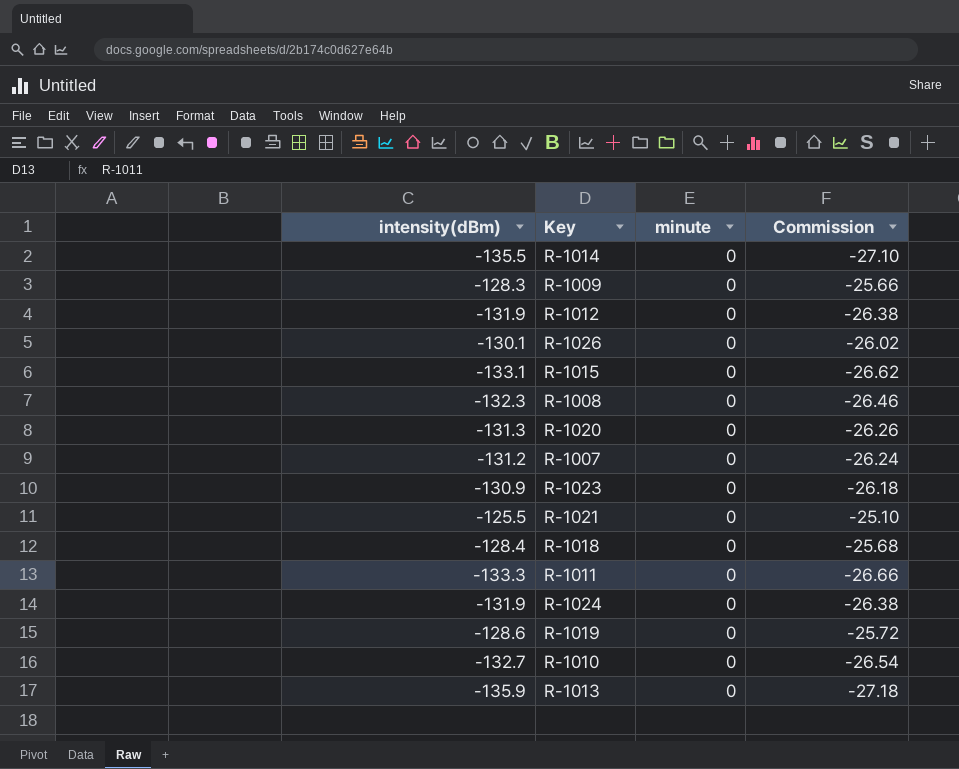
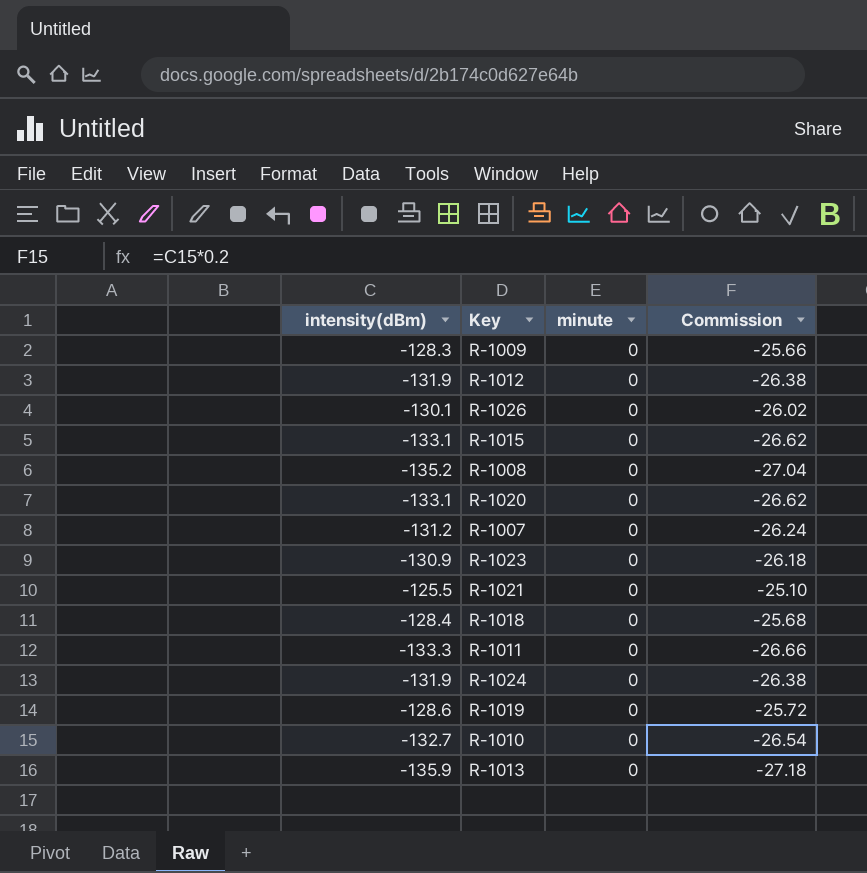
row R-1014: -135.5 | 0 | -27.10 -> none
R-1008 | intensity(dBm): -132.3 -> -135.2
R-1008 | Commission: -26.46 -> -27.04
R-1020 | intensity(dBm): -131.3 -> -133.1
R-1020 | Commission: -26.26 -> -26.62

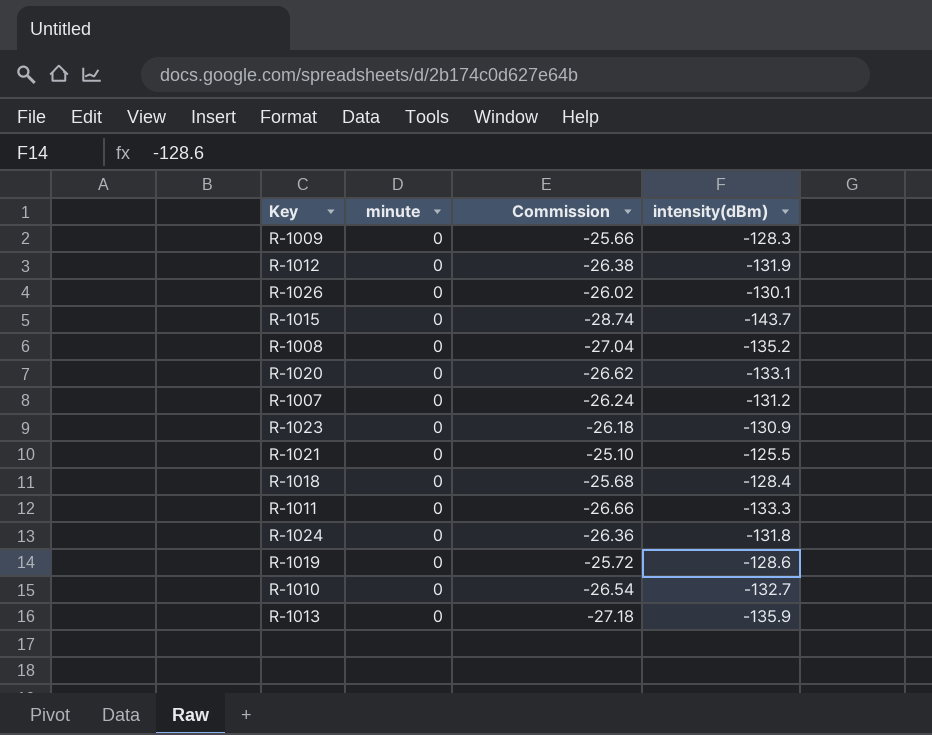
column intensity(dBm) | position: 1 -> 4
R-1015 | Commission: -26.62 -> -28.74
R-1015 | intensity(dBm): -133.1 -> -143.7
R-1024 | Commission: -26.38 -> -26.36
R-1024 | intensity(dBm): -131.9 -> -131.8

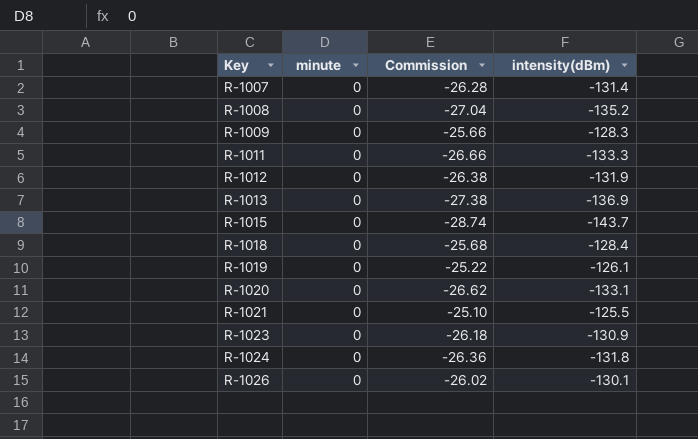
row order: none -> Key ascending
row R-1010: 0 | -26.54 | -132.7 -> none
R-1007 | Commission: -26.24 -> -26.28
R-1007 | intensity(dBm): -131.2 -> -131.4
R-1013 | Commission: -27.18 -> -27.38
R-1013 | intensity(dBm): -135.9 -> -136.9
R-1019 | Commission: -25.72 -> -25.22
R-1019 | intensity(dBm): -128.6 -> -126.1

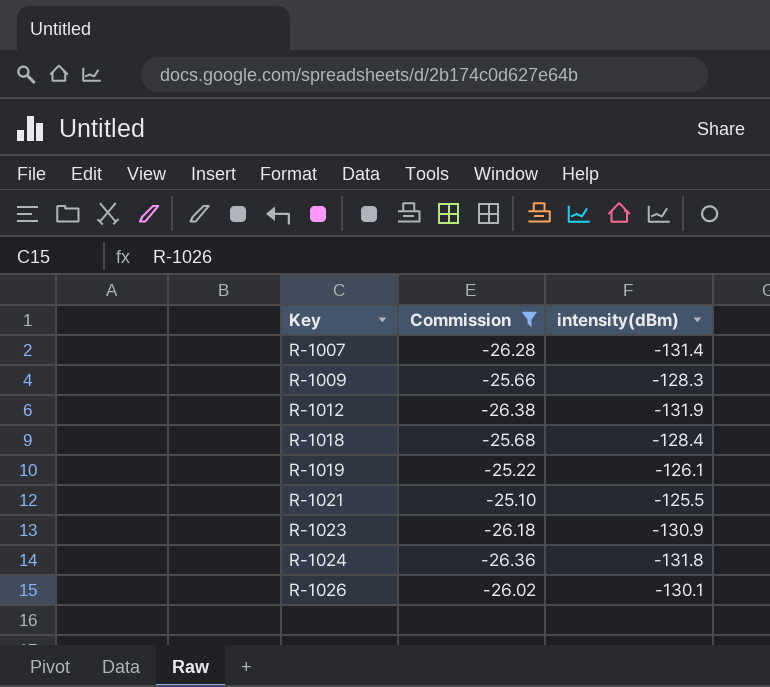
filter: none -> Commission >= -26.38
column minute | position: 2 -> none

